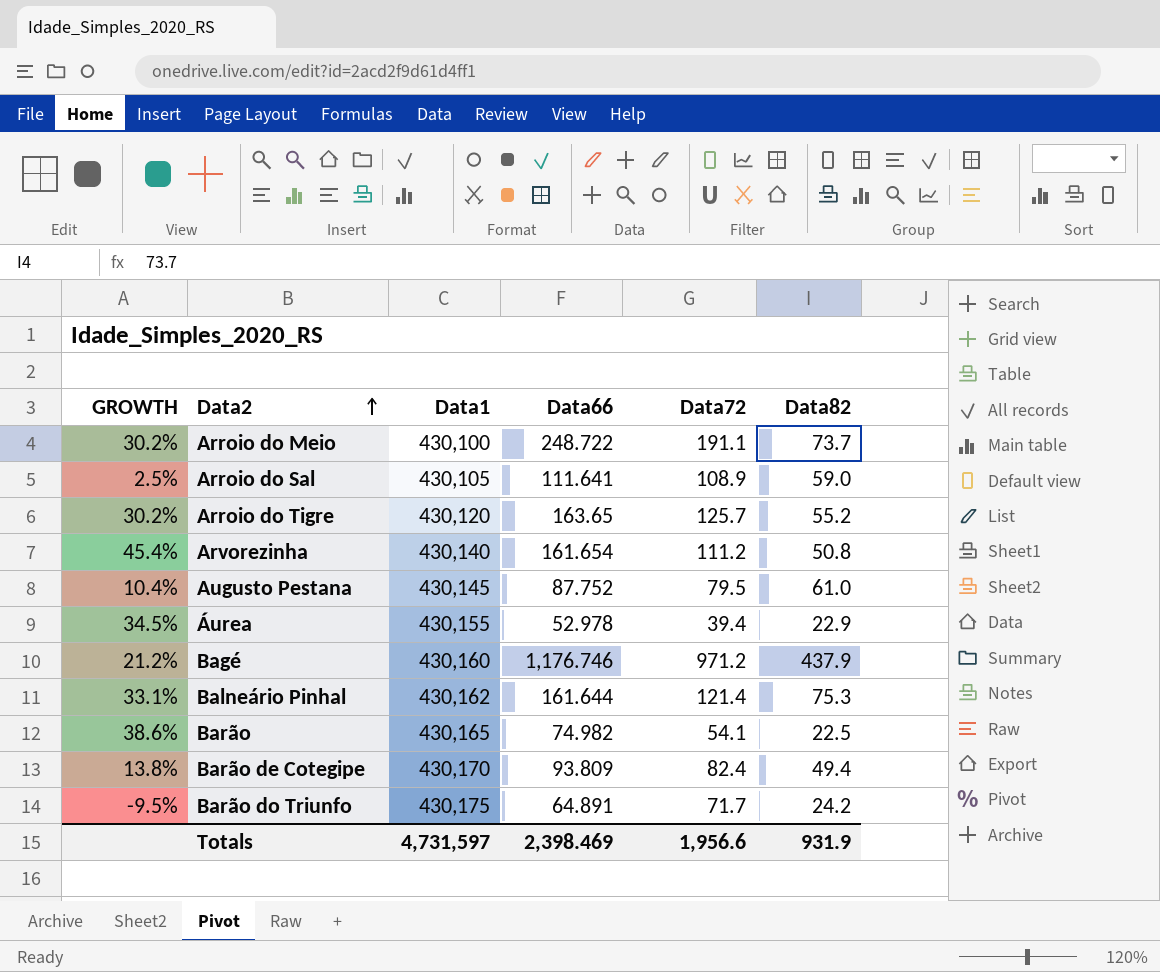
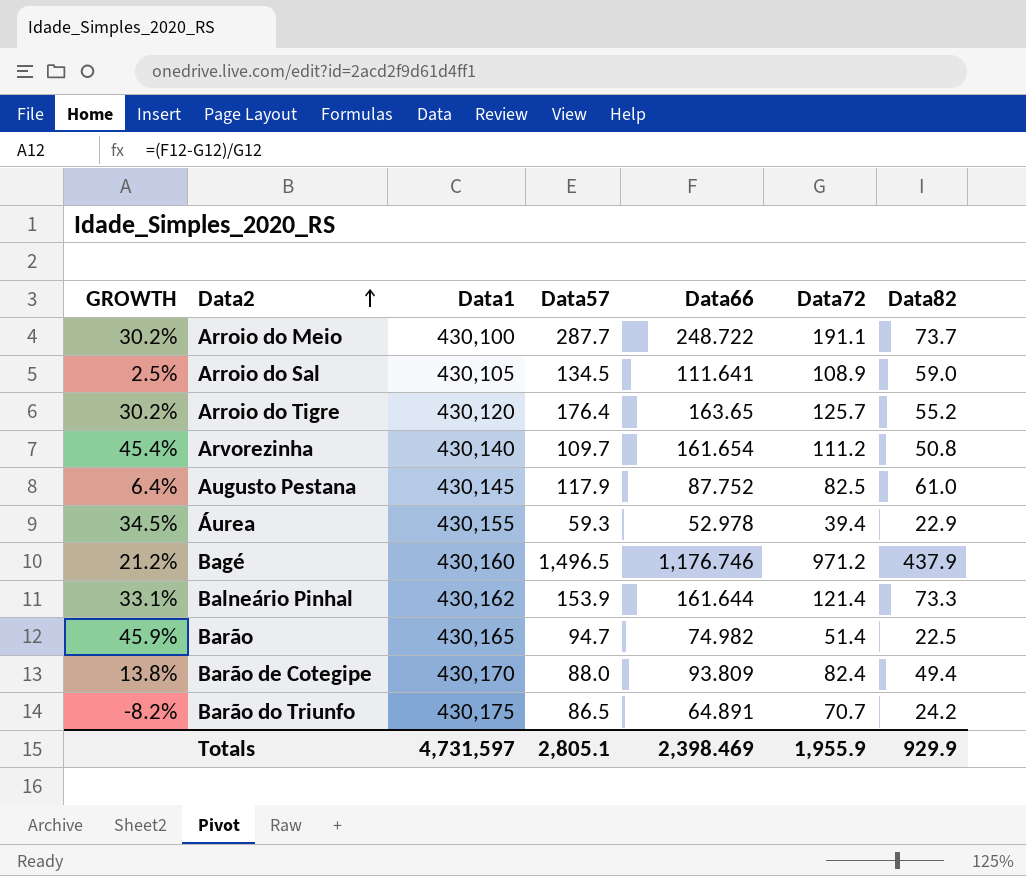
column Data57 | position: none -> 4
Augusto Pestana | GROWTH: 10.4% -> 6.4%
Augusto Pestana | Data72: 79.5 -> 82.5
Balneário Pinhal | Data82: 75.3 -> 73.3
Barão | GROWTH: 38.6% -> 45.9%
Barão | Data72: 54.1 -> 51.4
Barão do Triunfo | GROWTH: -9.5% -> -8.2%
Barão do Triunfo | Data72: 71.7 -> 70.7
Totals | Data72: 1,956.6 -> 1,955.9
Totals | Data82: 931.9 -> 929.9

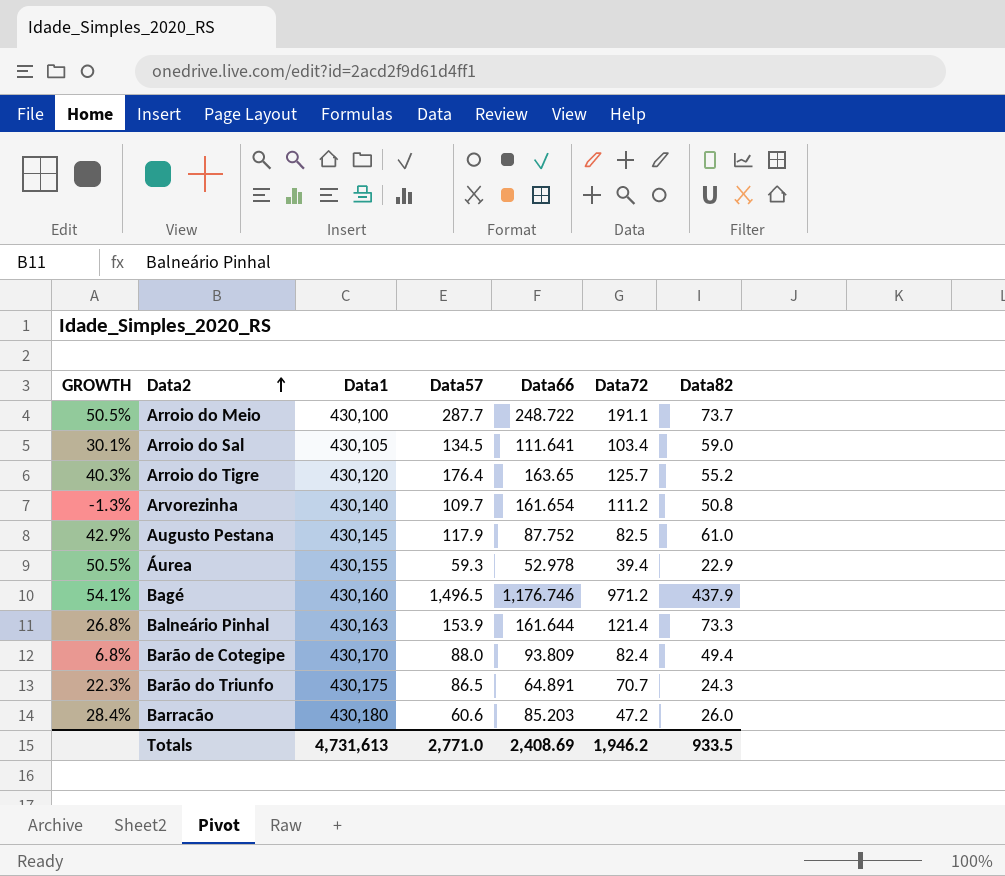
column GROWTH | formula: ([Data66] - [Data72]) / [Data72] -> ([Data57] - [Data72]) / [Data72]
row Barão: 45.9% | 430,165 | 94.7 | 74.982 | 51.4 | 22.5 -> none
Arroio do Sal | Data72: 108.9 -> 103.4
Balneário Pinhal | Data1: 430,162 -> 430,163
Barão do Triunfo | Data82: 24.2 -> 24.3
row Barracão: none -> 28.4% | 430,180 | 60.6 | 85.203 | 47.2 | 26.0
Totals | Data1: 4,731,597 -> 4,731,613
Totals | Data57: 2,805.1 -> 2,771.0
Totals | Data66: 2,398.469 -> 2,408.69
Totals | Data72: 1,955.9 -> 1,946.2
Totals | Data82: 929.9 -> 933.5

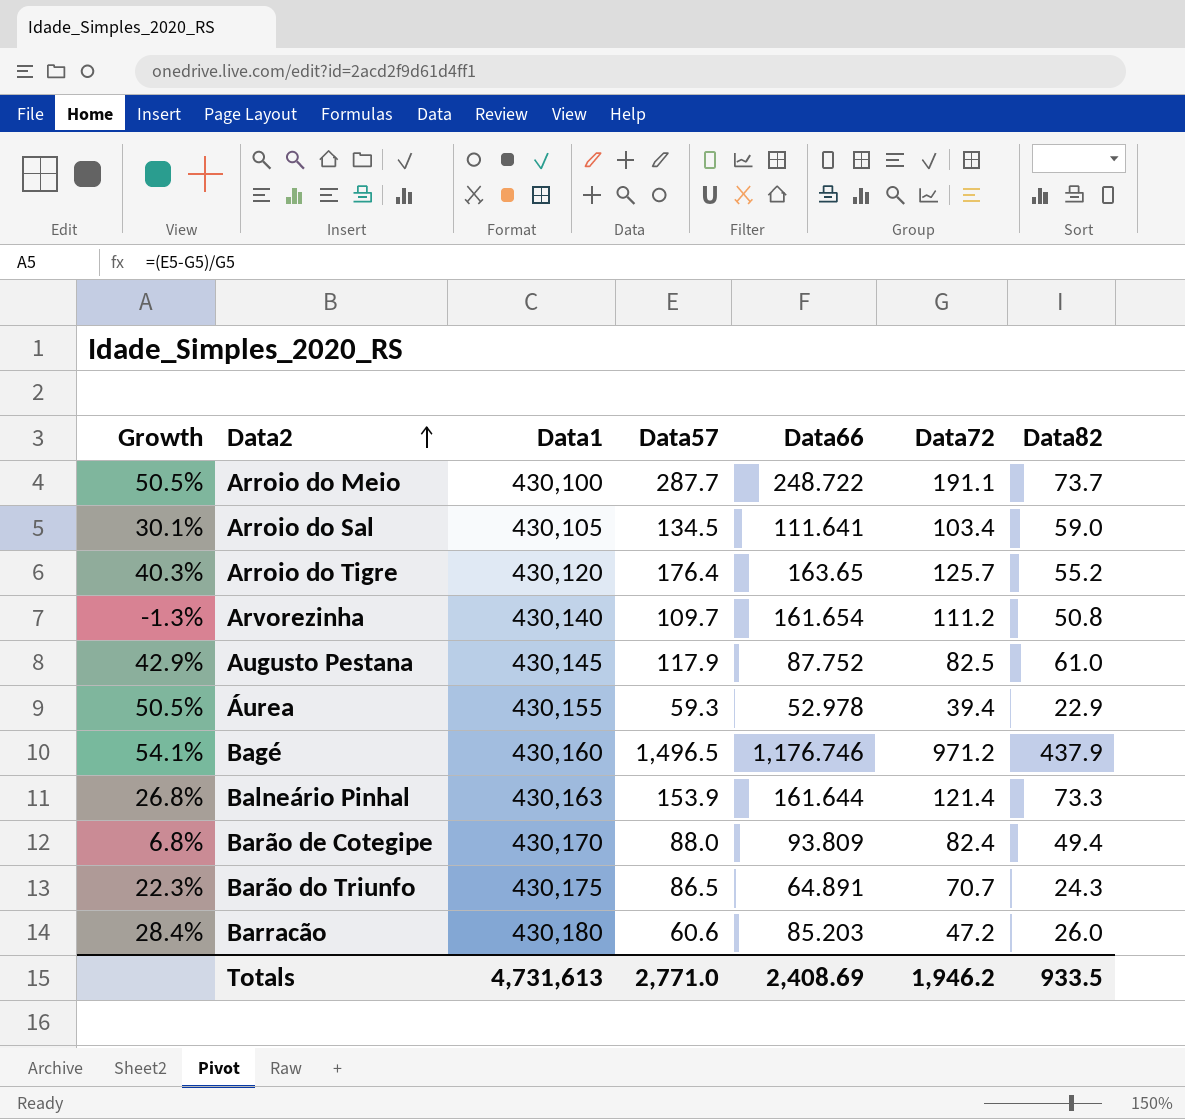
column name: GROWTH -> Growth

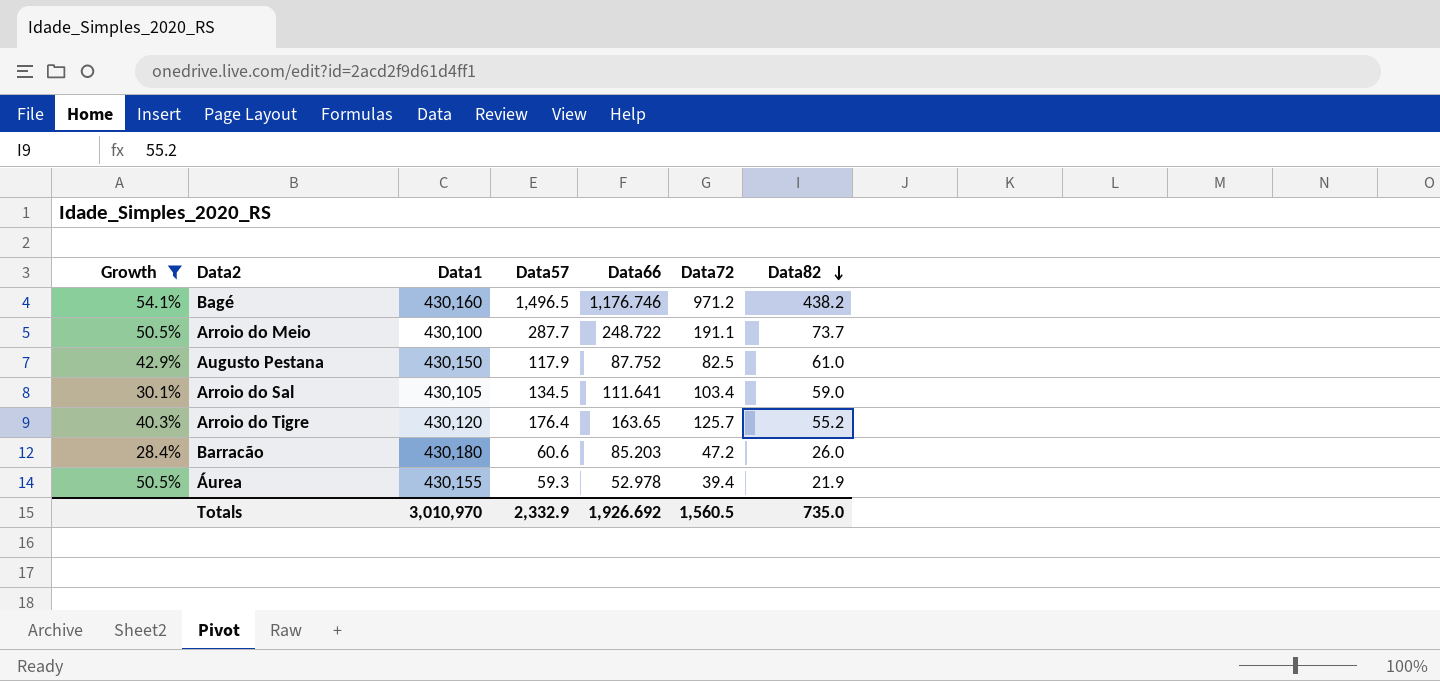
filter: none -> Growth >= 28.4%
row order: Data2 ascending -> Data82 descending
Bagé | Data82: 437.9 -> 438.2
Augusto Pestana | Data1: 430,145 -> 430,150
Áurea | Data82: 22.9 -> 21.9
Totals | Data1: 4,731,613 -> 3,010,970
Totals | Data57: 2,771.0 -> 2,332.9
Totals | Data66: 2,408.69 -> 1,926.692
Totals | Data72: 1,946.2 -> 1,560.5
Totals | Data82: 933.5 -> 735.0

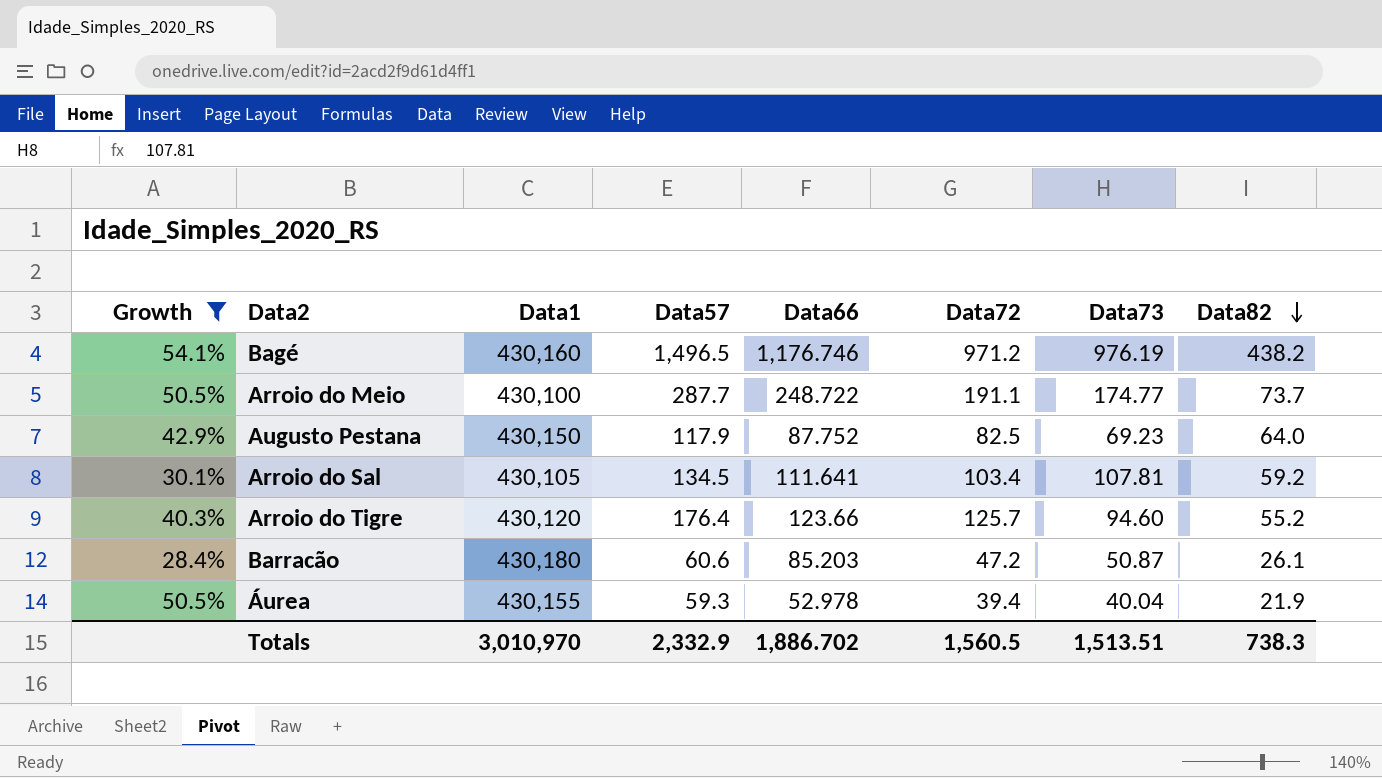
column Data73 | position: none -> 7
Augusto Pestana | Data82: 61.0 -> 64.0
Arroio do Sal | Data82: 59.0 -> 59.2
Arroio do Tigre | Data66: 163.65 -> 123.66
Barracão | Data82: 26.0 -> 26.1
Totals | Data66: 1,926.692 -> 1,886.702
Totals | Data82: 735.0 -> 738.3

